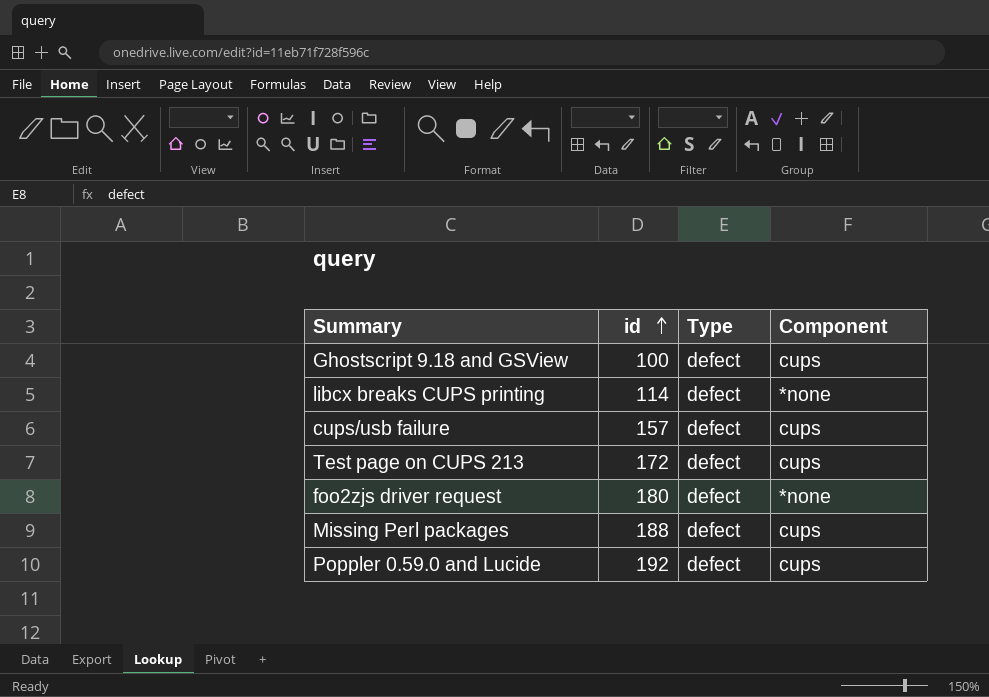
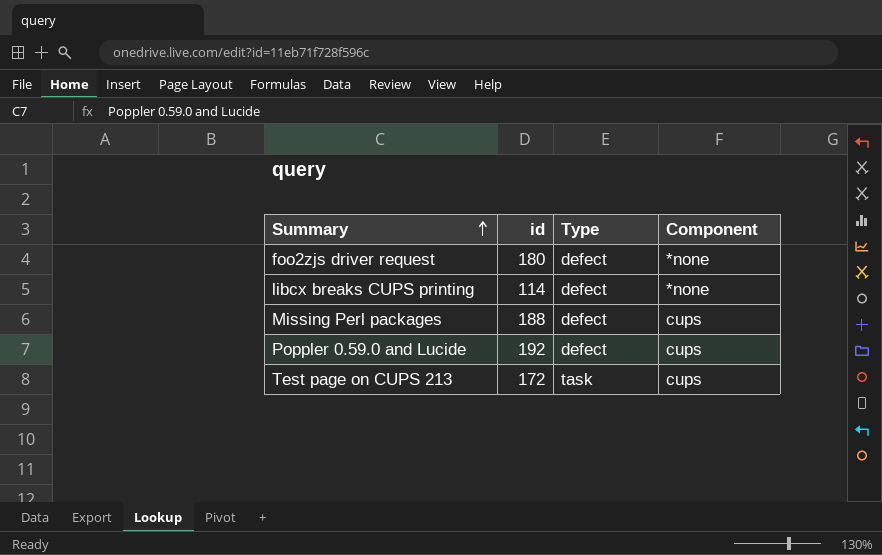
row order: id ascending -> Summary ascending
row Ghostscript 9.18 and GSView: 100 | defect | cups -> none
row cups/usb failure: 157 | defect | cups -> none
Test page on CUPS 213 | Type: defect -> task

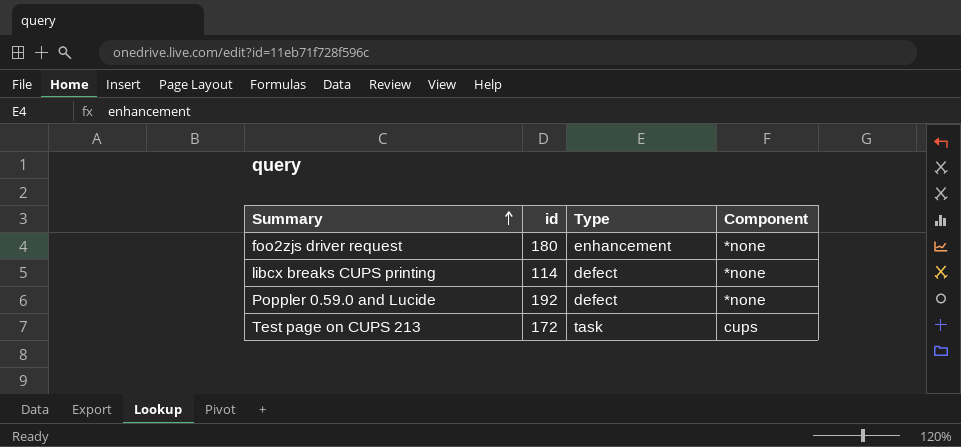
row Missing Perl packages: 188 | defect | cups -> none
foo2zjs driver request | Type: defect -> enhancement
Poppler 0.59.0 and Lucide | Component: cups -> *none

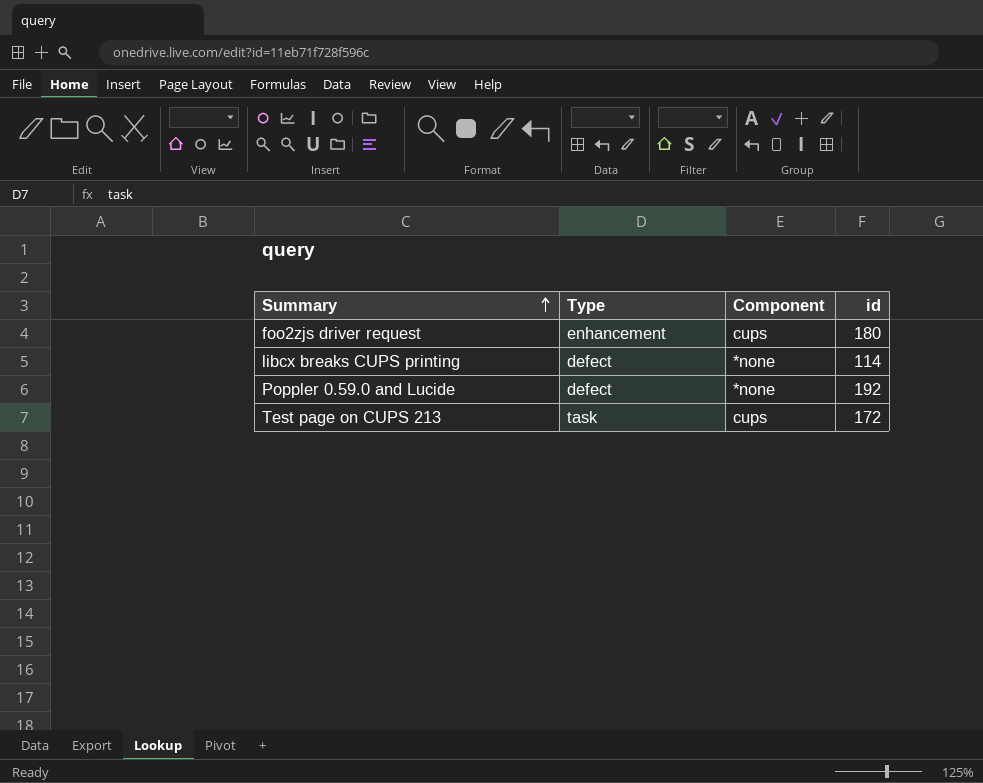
column id | position: 2 -> 4
foo2zjs driver request | Component: *none -> cups

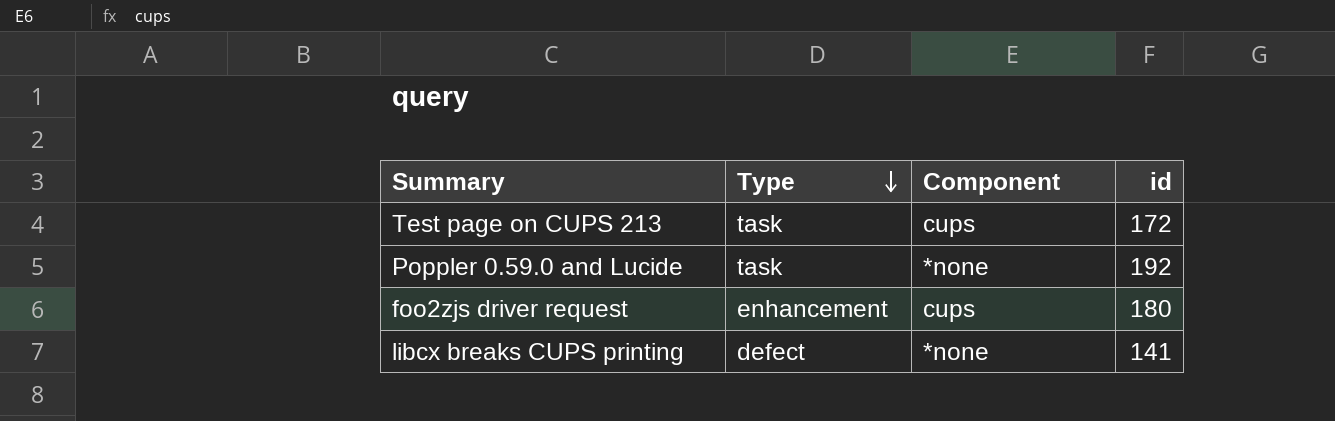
row order: Summary ascending -> Type descending
Poppler 0.59.0 and Lucide | Type: defect -> task
libcx breaks CUPS printing | id: 114 -> 141

